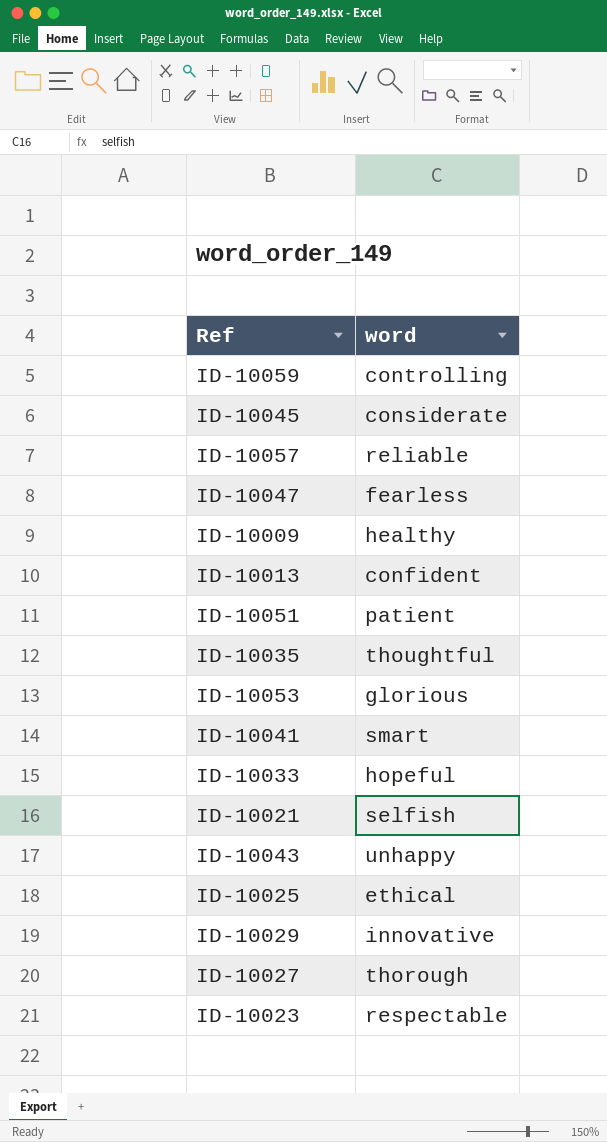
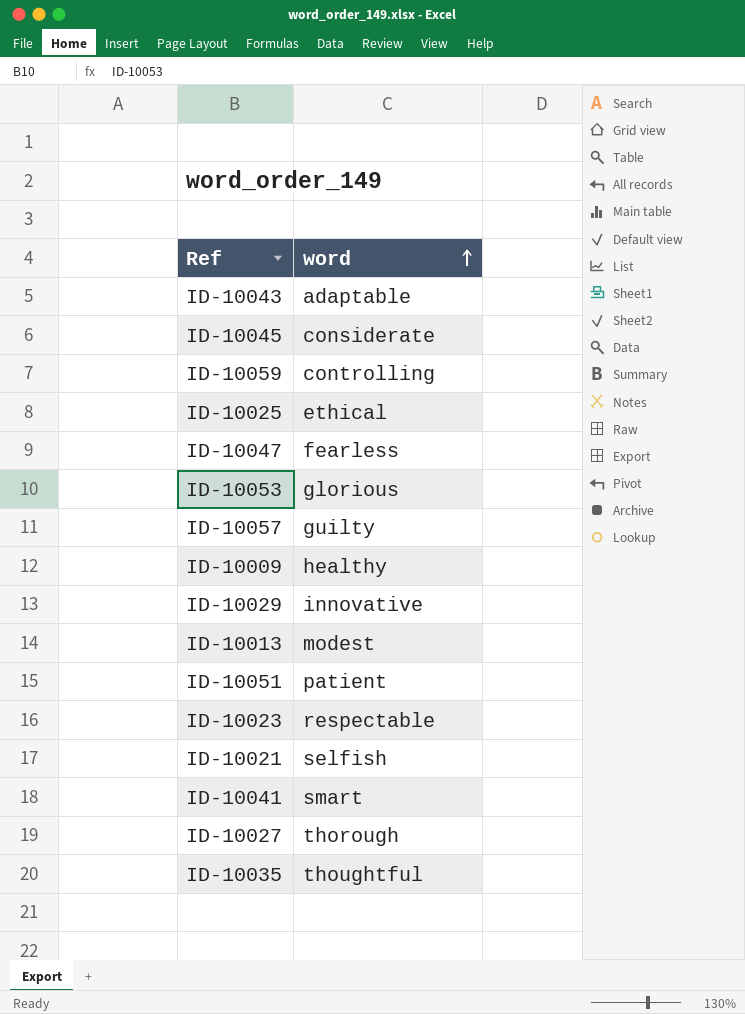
row order: none -> word ascending
row ID-10033: hopeful -> none
ID-10043 | word: unhappy -> adaptable
ID-10057 | word: reliable -> guilty
ID-10013 | word: confident -> modest

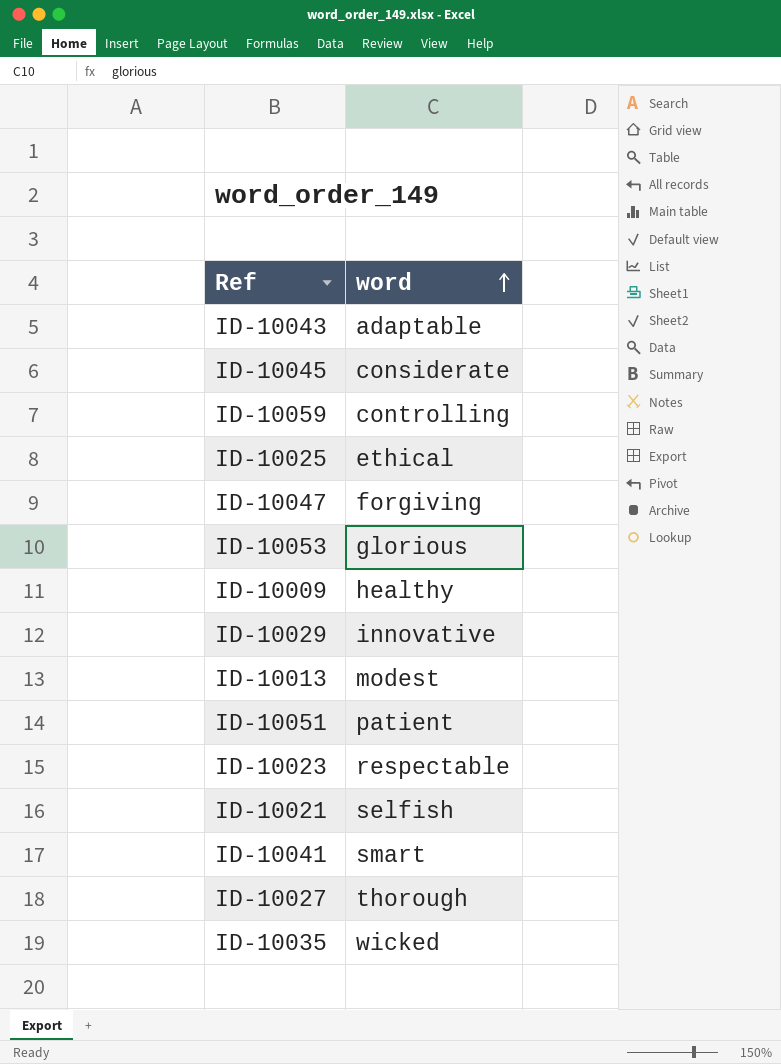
row ID-10057: guilty -> none
ID-10047 | word: fearless -> forgiving
ID-10035 | word: thoughtful -> wicked

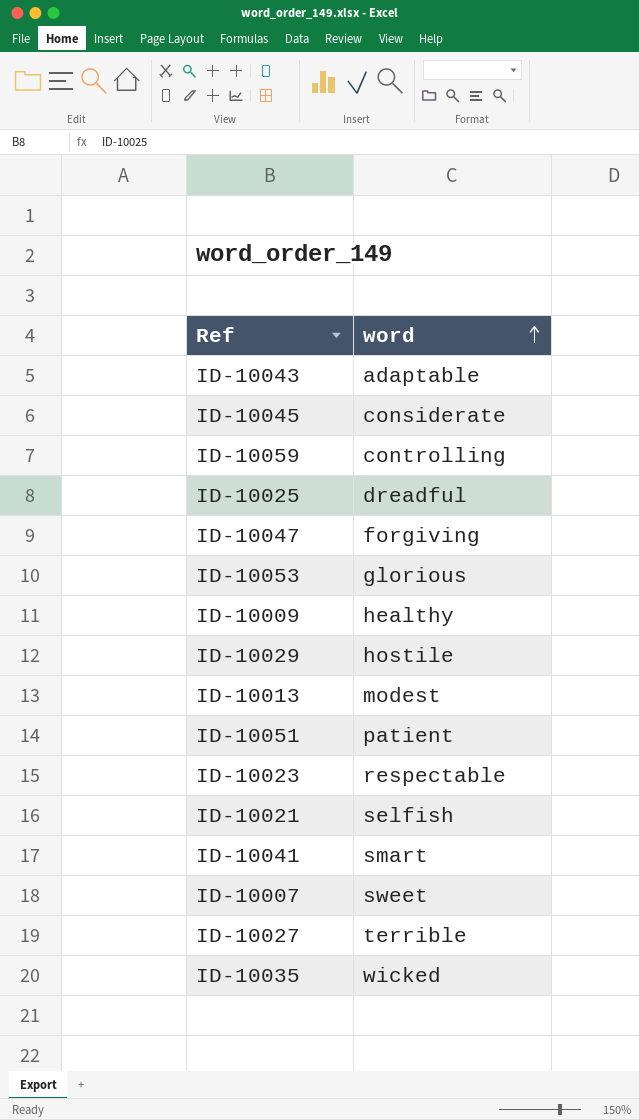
ID-10025 | word: ethical -> dreadful
ID-10029 | word: innovative -> hostile
row ID-10007: none -> sweet
ID-10027 | word: thorough -> terrible

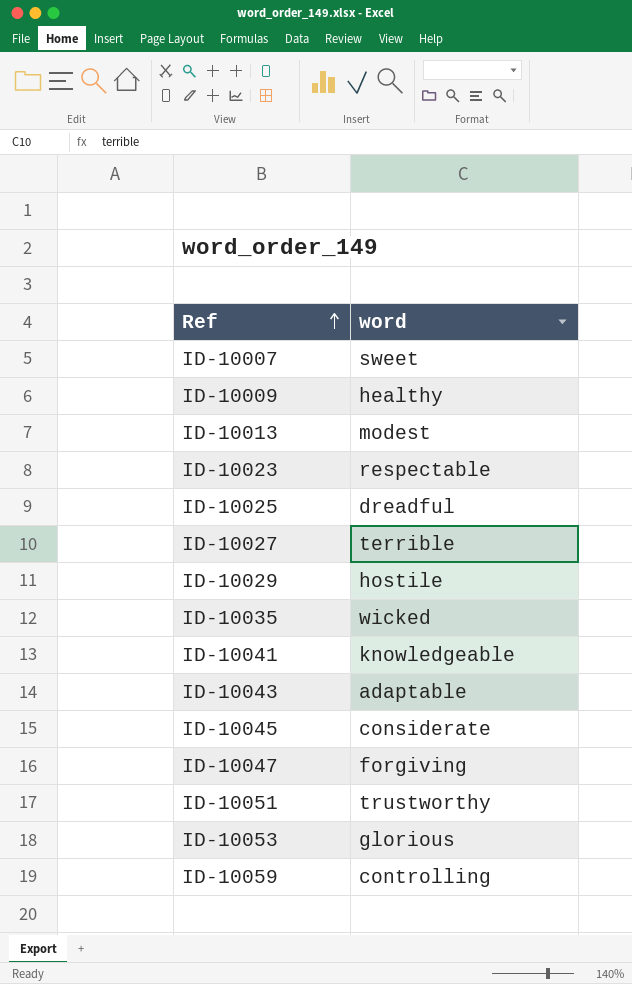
row order: word ascending -> Ref ascending
row ID-10021: selfish -> none
ID-10041 | word: smart -> knowledgeable
ID-10051 | word: patient -> trustworthy

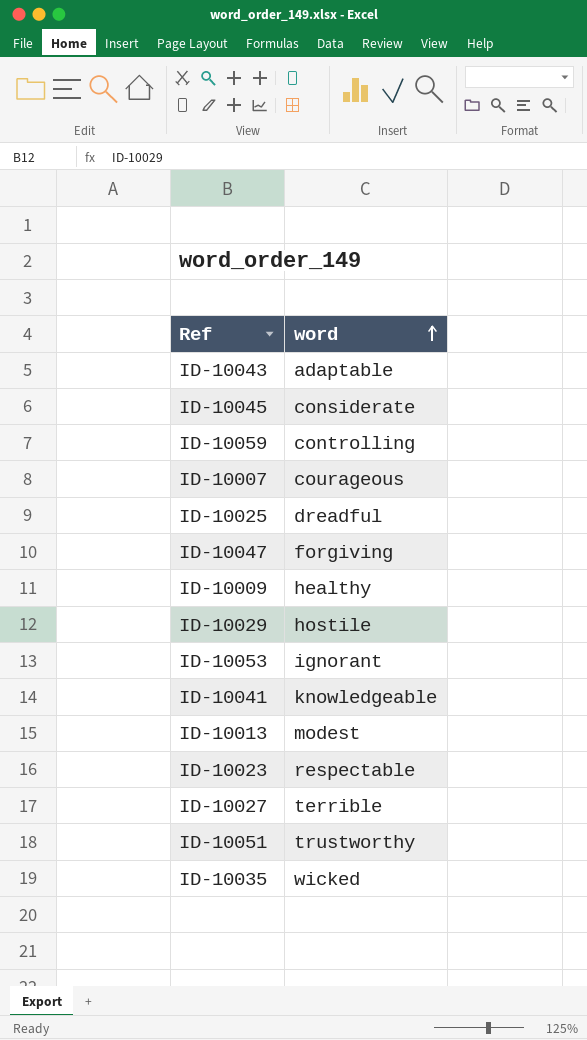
row order: Ref ascending -> word ascending
ID-10007 | word: sweet -> courageous
ID-10053 | word: glorious -> ignorant

